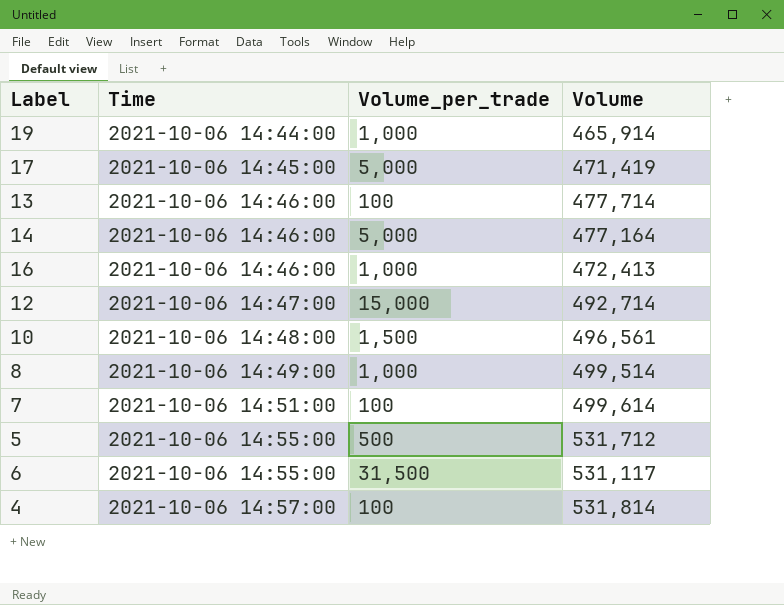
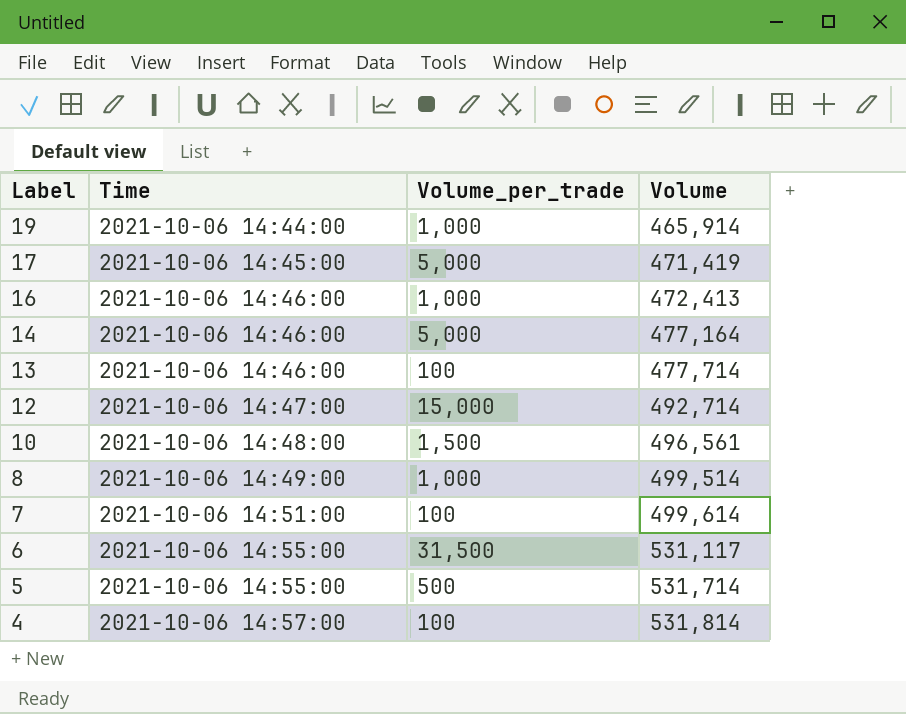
row order: Time ascending -> Label descending
5 | Volume: 531,712 -> 531,714

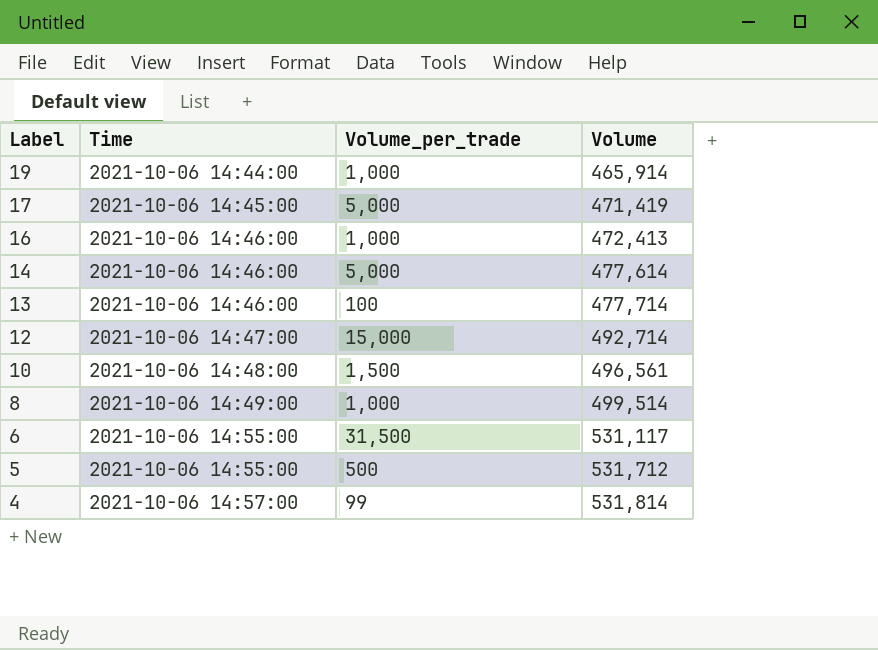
row 7: 2021-10-06 14:51:00 | 100 | 499,614 -> none
14 | Volume: 477,164 -> 477,614
5 | Volume: 531,714 -> 531,712
4 | Volume_per_trade: 100 -> 99

